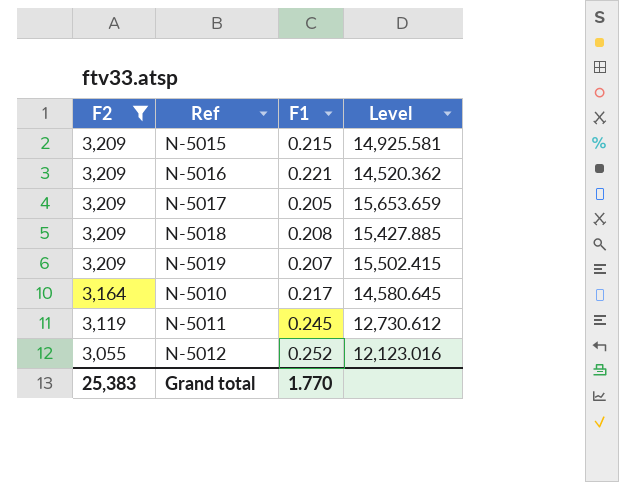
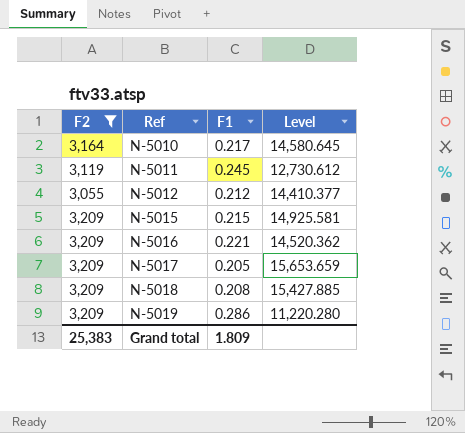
row order: F2 descending -> Ref ascending
N-5012 | F1: 0.252 -> 0.212
N-5012 | Level: 12,123.016 -> 14,410.377
N-5019 | F1: 0.207 -> 0.286
N-5019 | Level: 15,502.415 -> 11,220.280
Grand total | F1: 1.770 -> 1.809

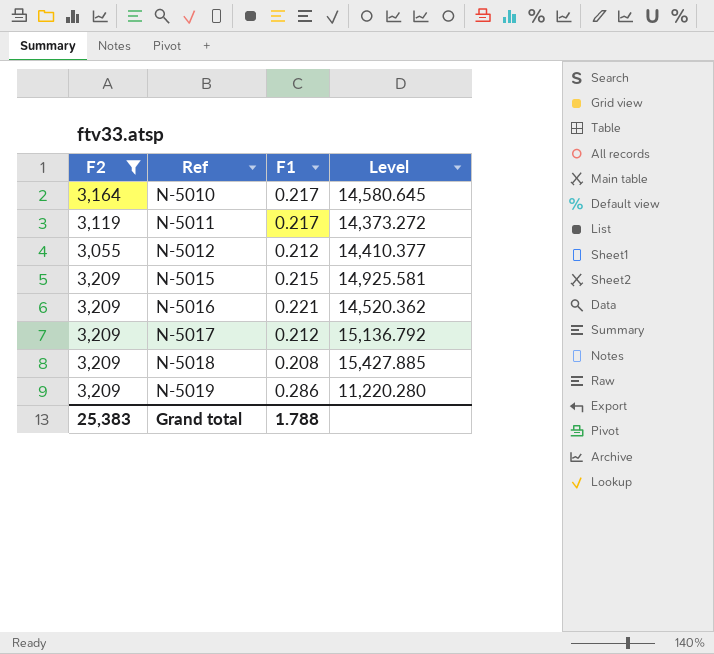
N-5011 | F1: 0.245 -> 0.217
N-5011 | Level: 12,730.612 -> 14,373.272
N-5017 | F1: 0.205 -> 0.212
N-5017 | Level: 15,653.659 -> 15,136.792
Grand total | F1: 1.809 -> 1.788

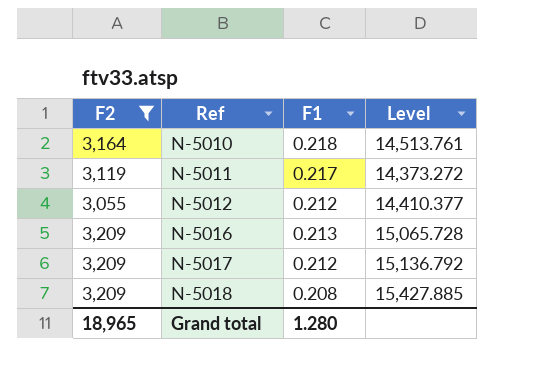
row N-5015: 3,209 | 0.215 | 14,925.581 -> none
row N-5019: 3,209 | 0.286 | 11,220.280 -> none
N-5010 | F1: 0.217 -> 0.218
N-5010 | Level: 14,580.645 -> 14,513.761
N-5016 | F1: 0.221 -> 0.213
N-5016 | Level: 14,520.362 -> 15,065.728
Grand total | F2: 25,383 -> 18,965
Grand total | F1: 1.788 -> 1.280

